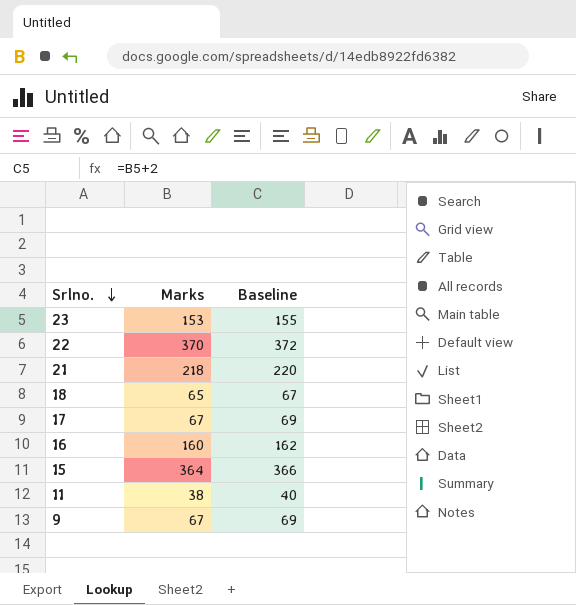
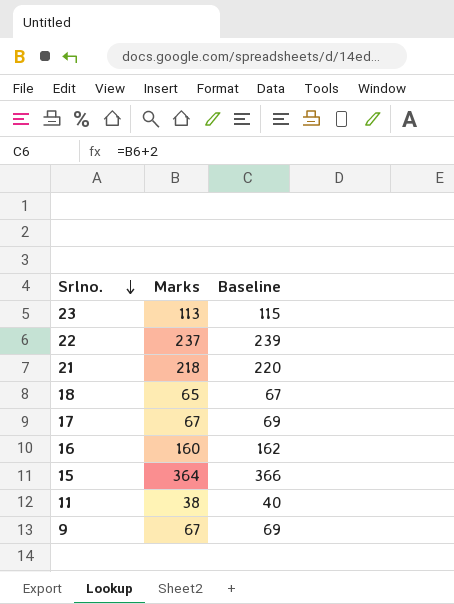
23 | Marks: 153 -> 113
23 | Baseline: 155 -> 115
22 | Marks: 370 -> 237
22 | Baseline: 372 -> 239

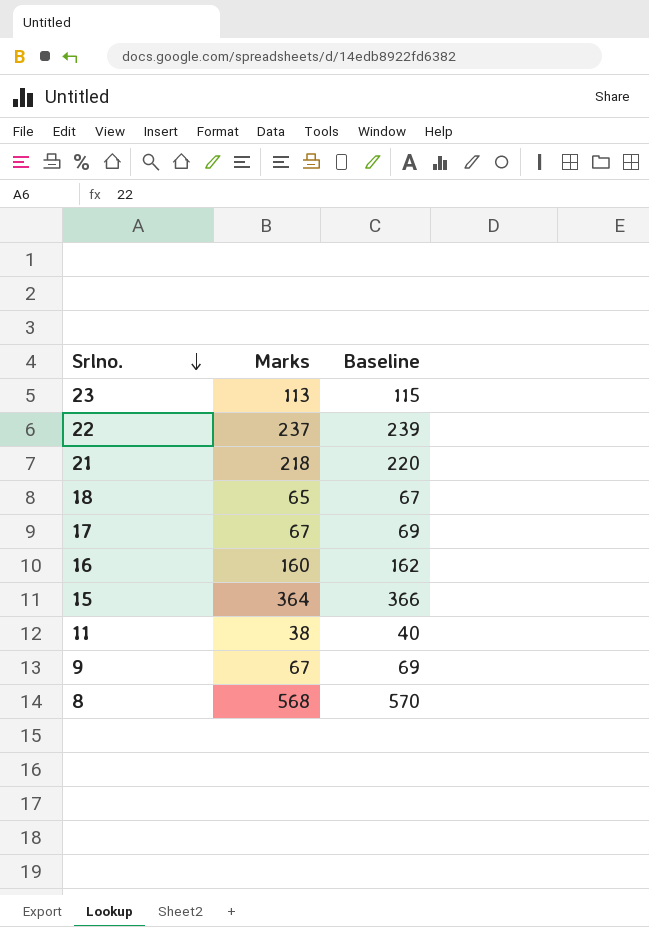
row 8: none -> 568 | 570

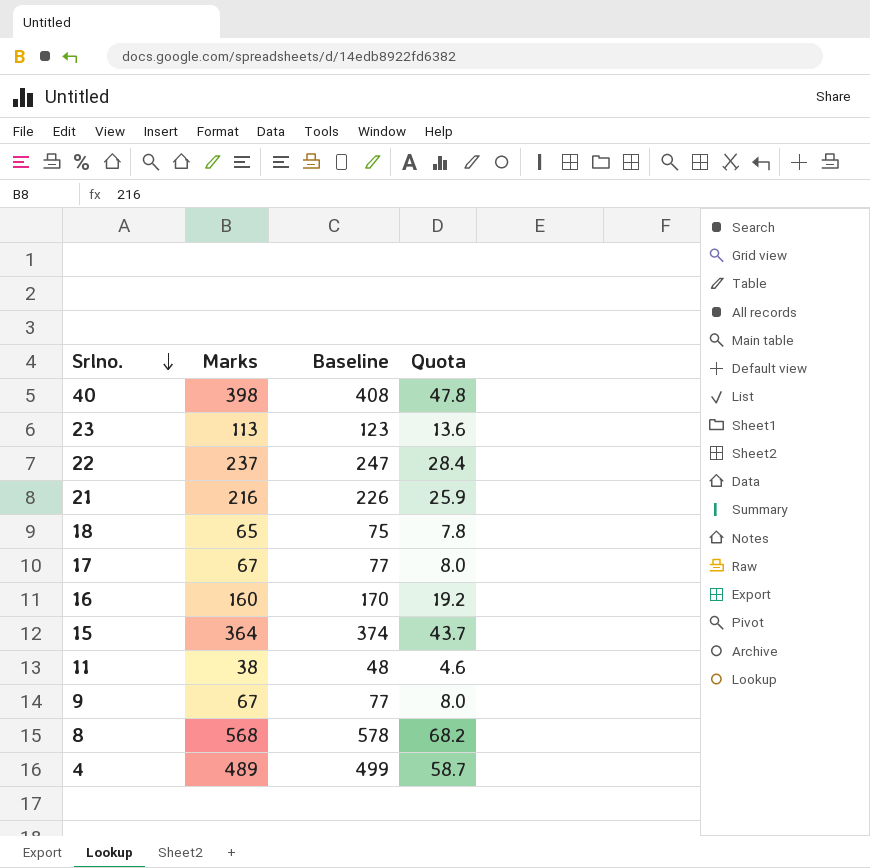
column Baseline | formula: [Marks] + 2 -> [Marks] + 10
column Quota | formula: none -> [Marks] * 0.12
row 40: none -> 398 | 408 | 47.8
21 | Marks: 218 -> 216
row 4: none -> 489 | 499 | 58.7

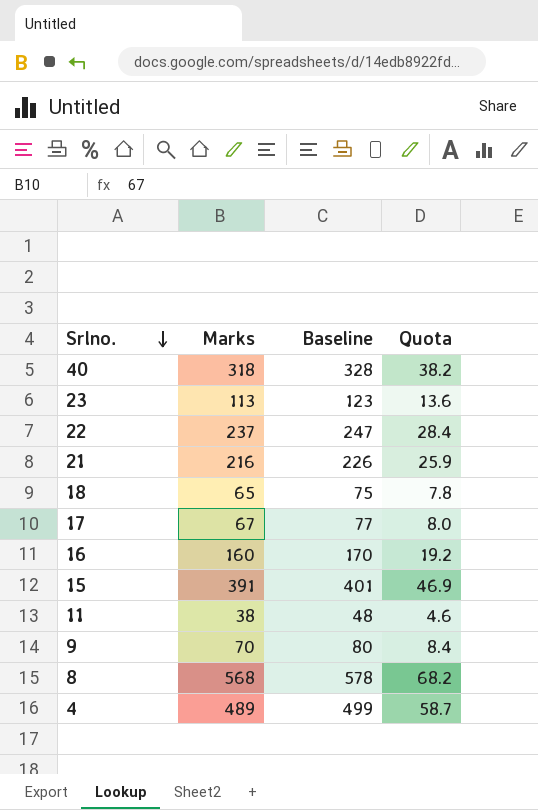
40 | Marks: 398 -> 318
40 | Baseline: 408 -> 328
40 | Quota: 47.8 -> 38.2
15 | Marks: 364 -> 391
15 | Baseline: 374 -> 401
15 | Quota: 43.7 -> 46.9
9 | Marks: 67 -> 70
9 | Baseline: 77 -> 80
9 | Quota: 8.0 -> 8.4

